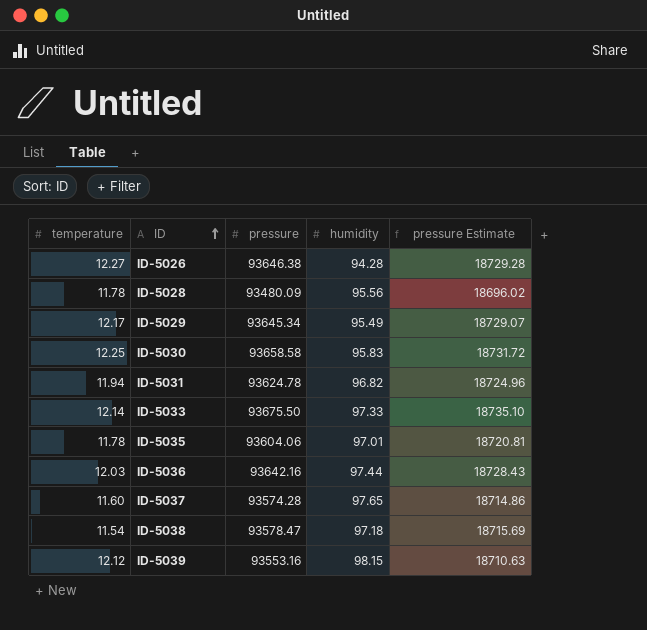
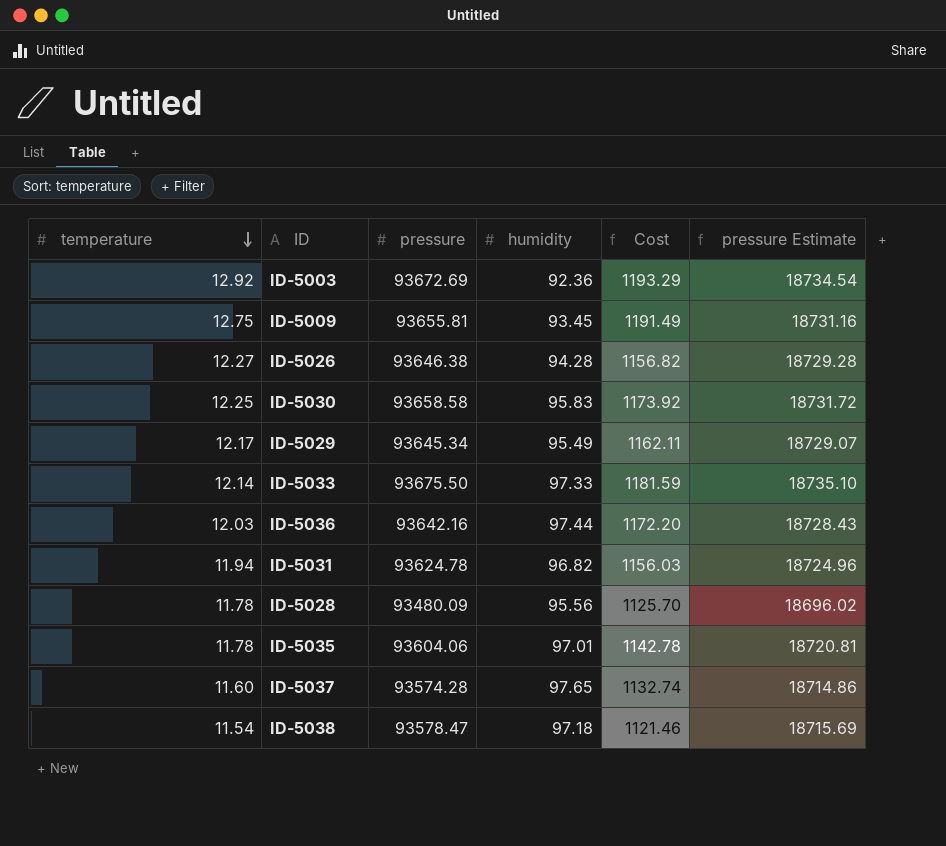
row order: ID ascending -> temperature descending
column Cost | formula: none -> [temperature] * [humidity]
row ID-5039: 12.12 | 93553.16 | 98.15 | 18710.63 -> none
row ID-5003: none -> 12.92 | 93672.69 | 92.36 | 1193.29 | 18734.54
row ID-5009: none -> 12.75 | 93655.81 | 93.45 | 1191.49 | 18731.16

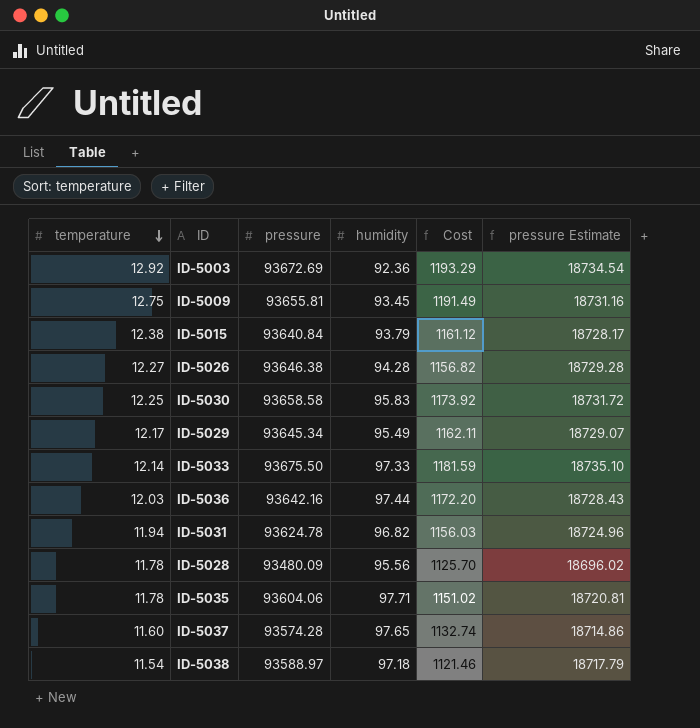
row ID-5015: none -> 12.38 | 93640.84 | 93.79 | 1161.12 | 18728.17
ID-5035 | humidity: 97.01 -> 97.71
ID-5035 | Cost: 1142.78 -> 1151.02
ID-5038 | pressure: 93578.47 -> 93588.97
ID-5038 | pressure Estimate: 18715.69 -> 18717.79

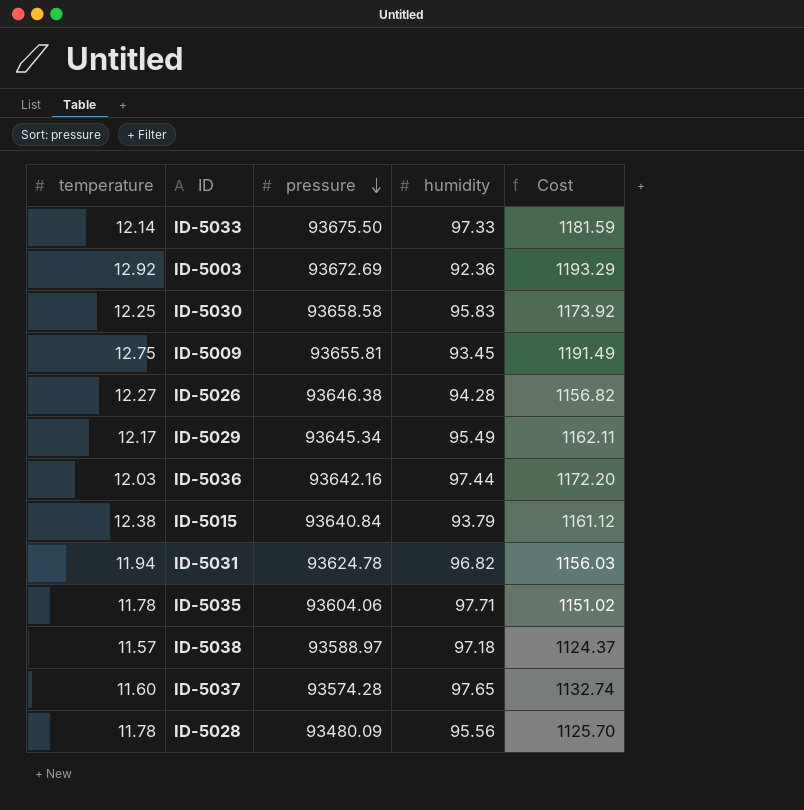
row order: temperature descending -> pressure descending
column pressure Estimate | formula: [pressure] * 0.2 -> none
ID-5038 | temperature: 11.54 -> 11.57
ID-5038 | Cost: 1121.46 -> 1124.37

